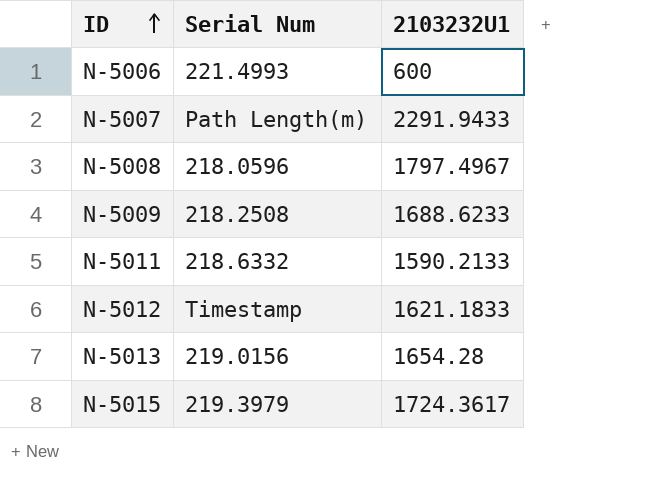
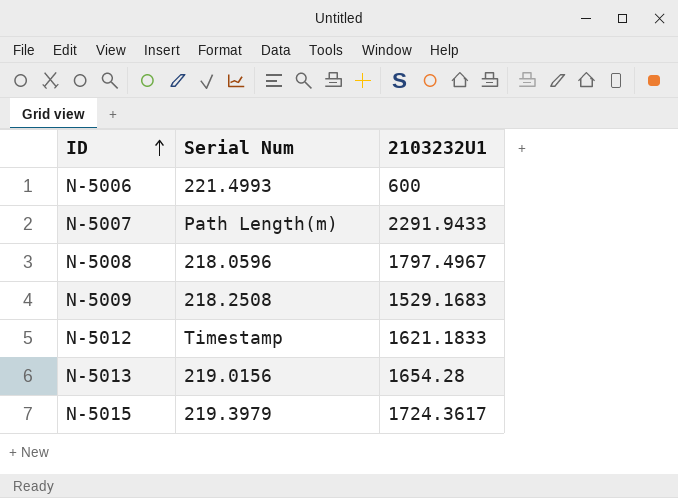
row N-5011: 218.6332 | 1590.2133 -> none
N-5009 | 2103232U1: 1688.6233 -> 1529.1683

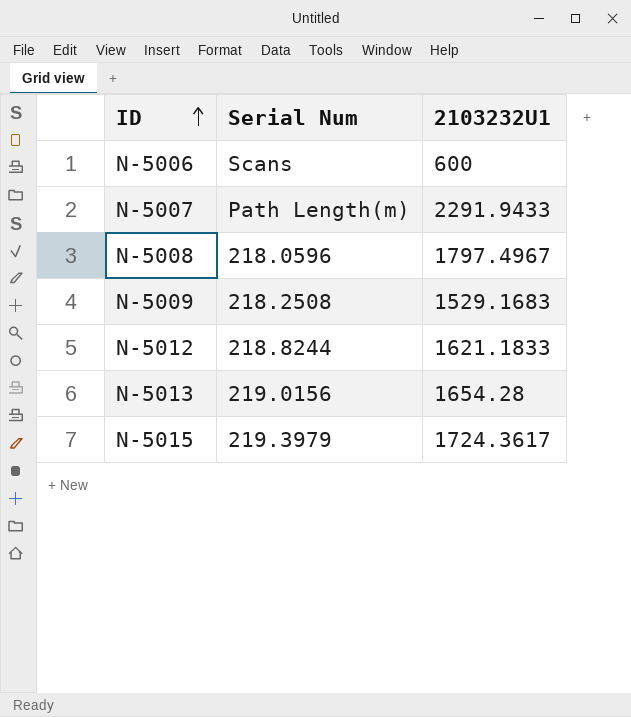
N-5006 | Serial Num: 221.4993 -> Scans
N-5012 | Serial Num: Timestamp -> 218.8244

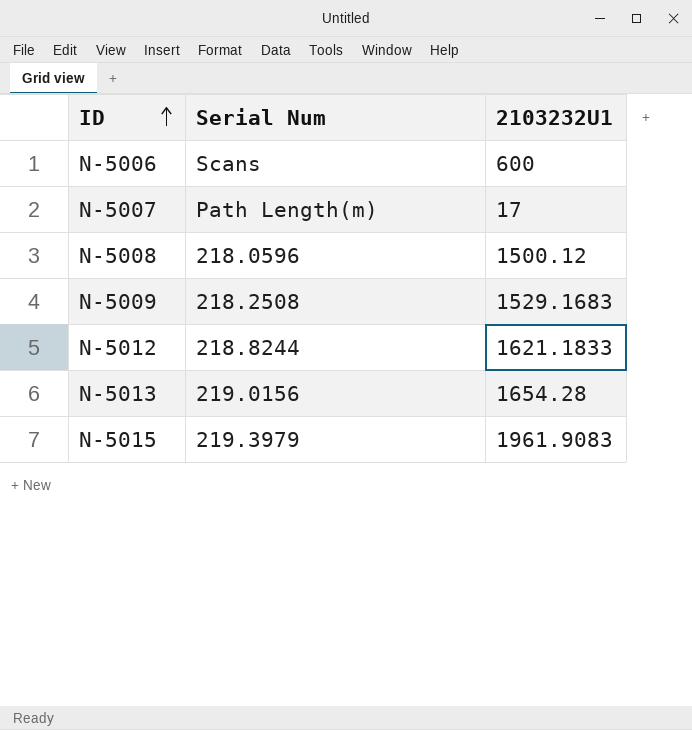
N-5007 | 2103232U1: 2291.9433 -> 17
N-5008 | 2103232U1: 1797.4967 -> 1500.12
N-5015 | 2103232U1: 1724.3617 -> 1961.9083

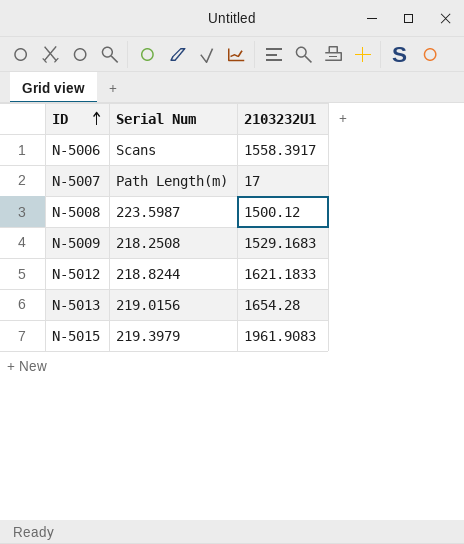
N-5006 | 2103232U1: 600 -> 1558.3917
N-5008 | Serial Num: 218.0596 -> 223.5987

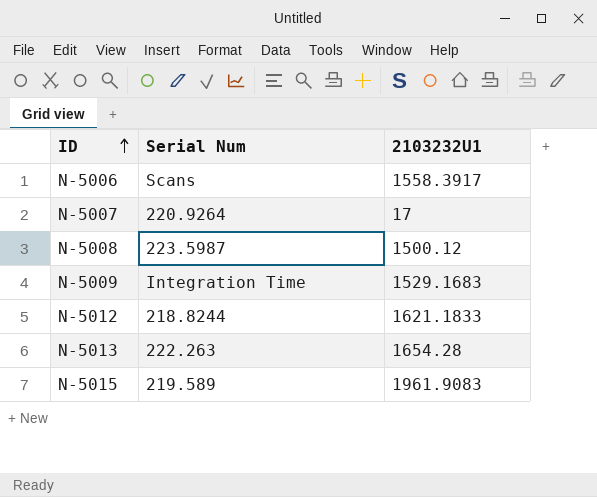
N-5007 | Serial Num: Path Length(m) -> 220.9264
N-5009 | Serial Num: 218.2508 -> Integration Time
N-5013 | Serial Num: 219.0156 -> 222.263
N-5015 | Serial Num: 219.3979 -> 219.589

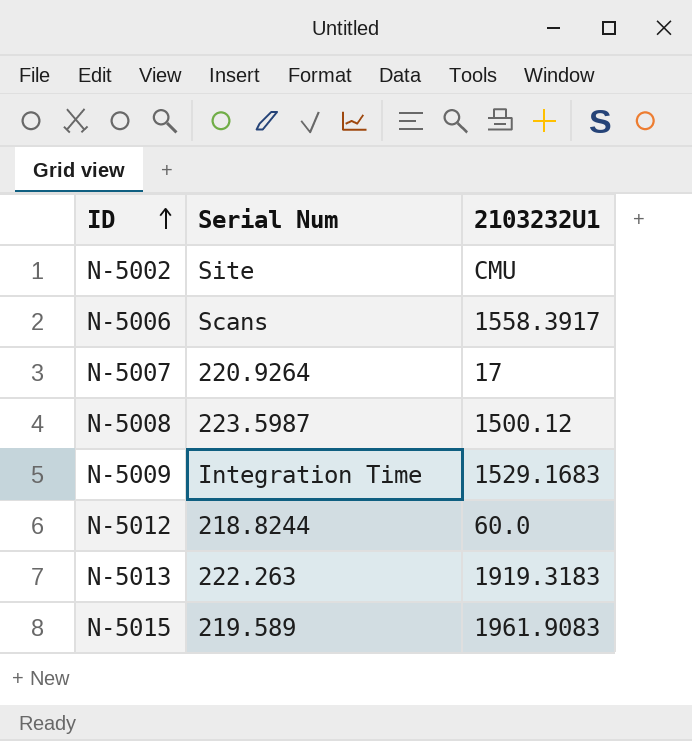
row N-5002: none -> Site | CMU
N-5012 | 2103232U1: 1621.1833 -> 60.0
N-5013 | 2103232U1: 1654.28 -> 1919.3183

